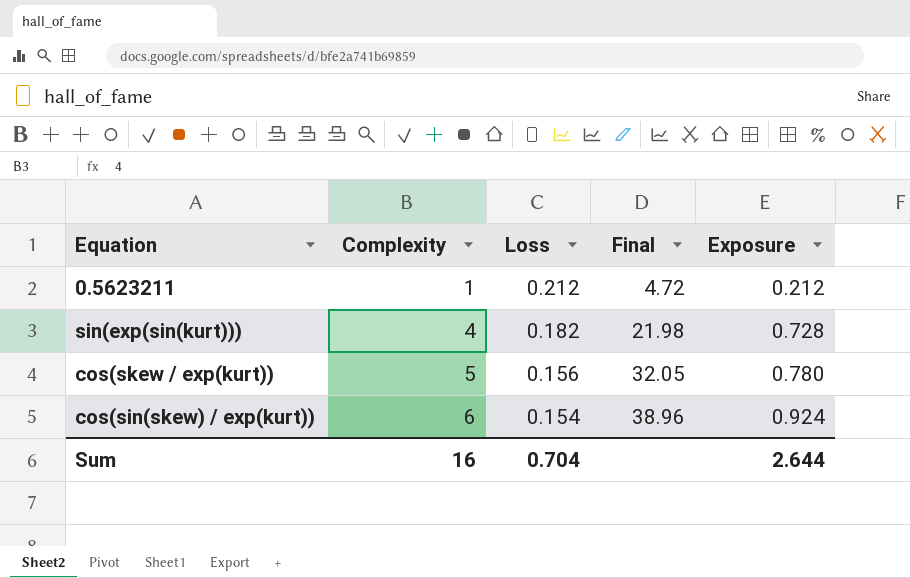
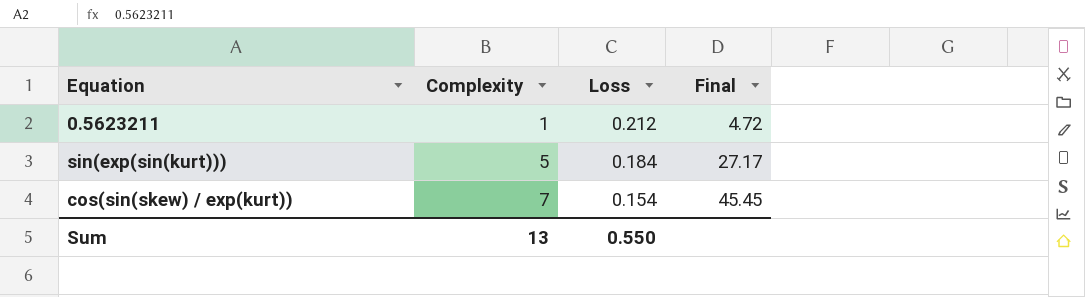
column Exposure | formula: [Complexity] * [Loss] -> none
row cos(skew / exp(kurt)): 5 | 0.156 | 32.05 | 0.780 -> none
sin(exp(sin(kurt))) | Complexity: 4 -> 5
sin(exp(sin(kurt))) | Loss: 0.182 -> 0.184
sin(exp(sin(kurt))) | Final: 21.98 -> 27.17
cos(sin(skew) / exp(kurt)) | Complexity: 6 -> 7
cos(sin(skew) / exp(kurt)) | Final: 38.96 -> 45.45
Sum | Complexity: 16 -> 13
Sum | Loss: 0.704 -> 0.550

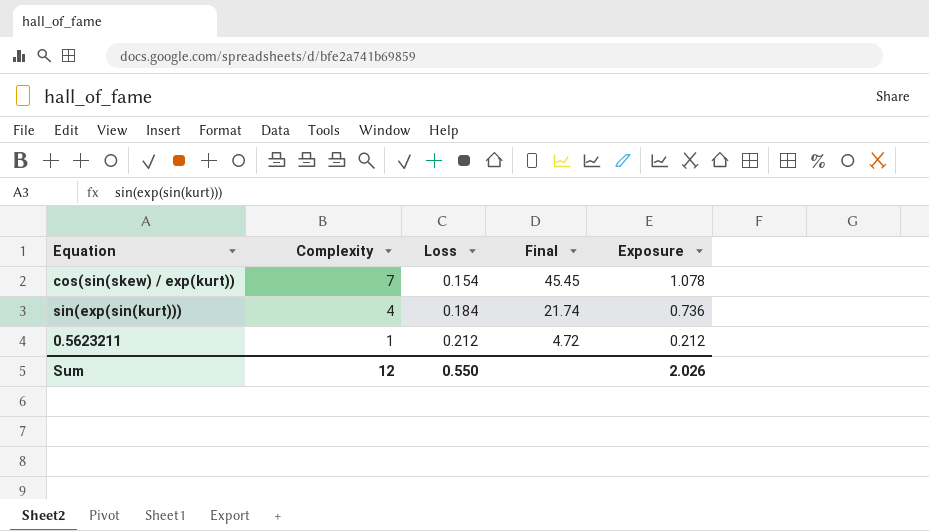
row order: Complexity ascending -> Complexity descending
column Exposure | formula: none -> [Complexity] * [Loss]
sin(exp(sin(kurt))) | Complexity: 5 -> 4
sin(exp(sin(kurt))) | Final: 27.17 -> 21.74
Sum | Complexity: 13 -> 12

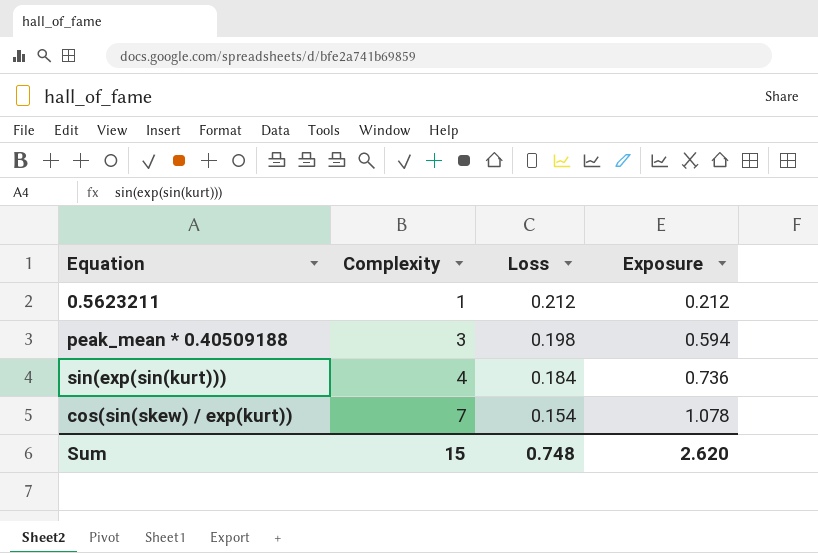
row order: Complexity descending -> Complexity ascending
column Final | formula: [Complexity] / [Loss] -> none
row peak_mean * 0.40509188: none -> 3 | 0.198 | 0.594
Sum | Complexity: 12 -> 15
Sum | Loss: 0.550 -> 0.748
Sum | Exposure: 2.026 -> 2.620

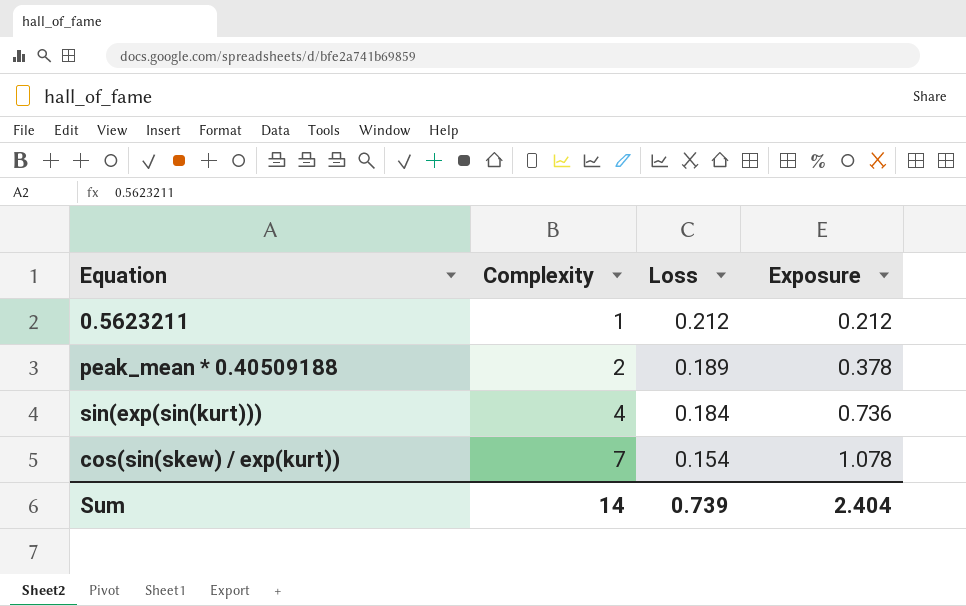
peak_mean * 0.40509188 | Complexity: 3 -> 2
peak_mean * 0.40509188 | Loss: 0.198 -> 0.189
peak_mean * 0.40509188 | Exposure: 0.594 -> 0.378
Sum | Complexity: 15 -> 14
Sum | Loss: 0.748 -> 0.739
Sum | Exposure: 2.620 -> 2.404

